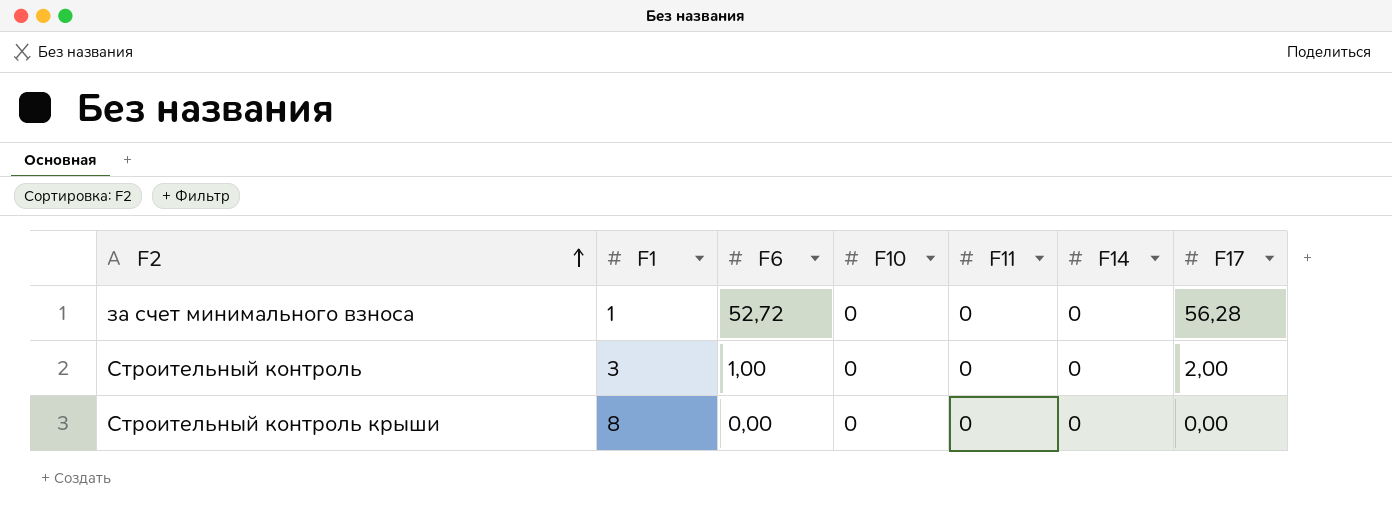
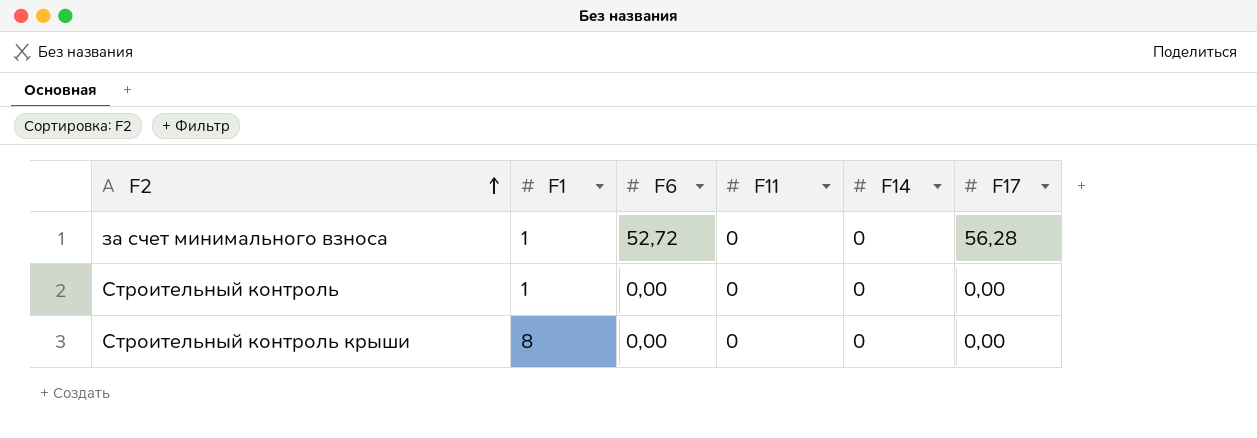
column F10 | position: 4 -> none
Строительный контроль | F1: 3 -> 1
Строительный контроль | F6: 1,00 -> 0,00
Строительный контроль | F17: 2,00 -> 0,00

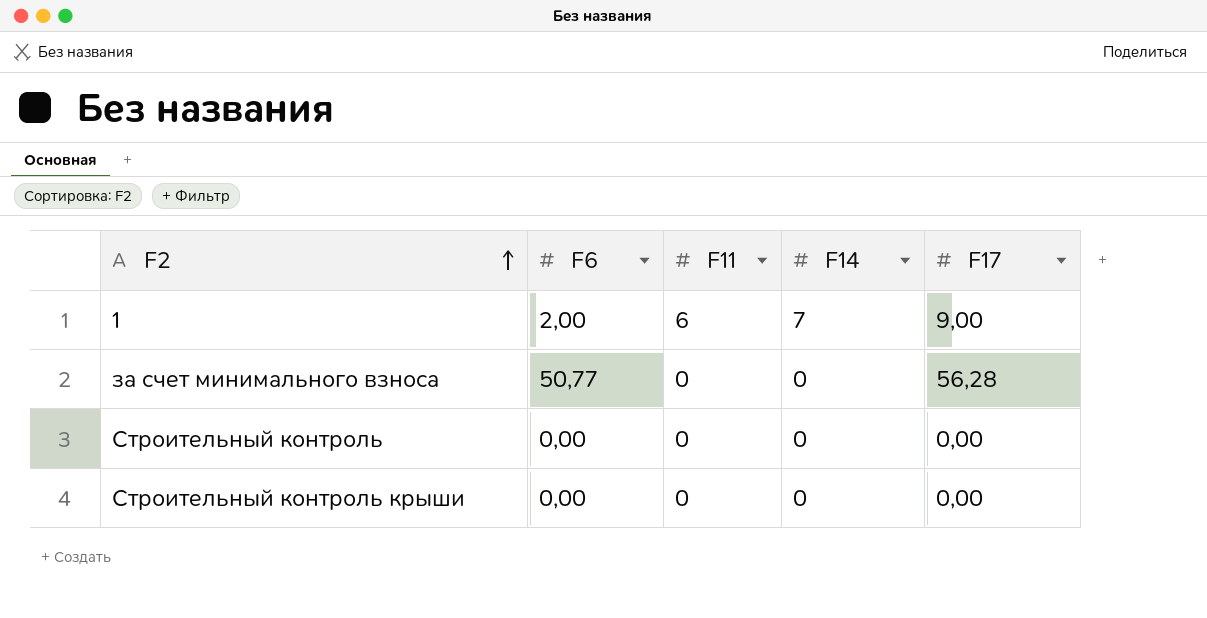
column F1 | position: 2 -> none
row 1: none -> 2,00 | 6 | 7 | 9,00
за счет минимального взноса | F6: 52,72 -> 50,77

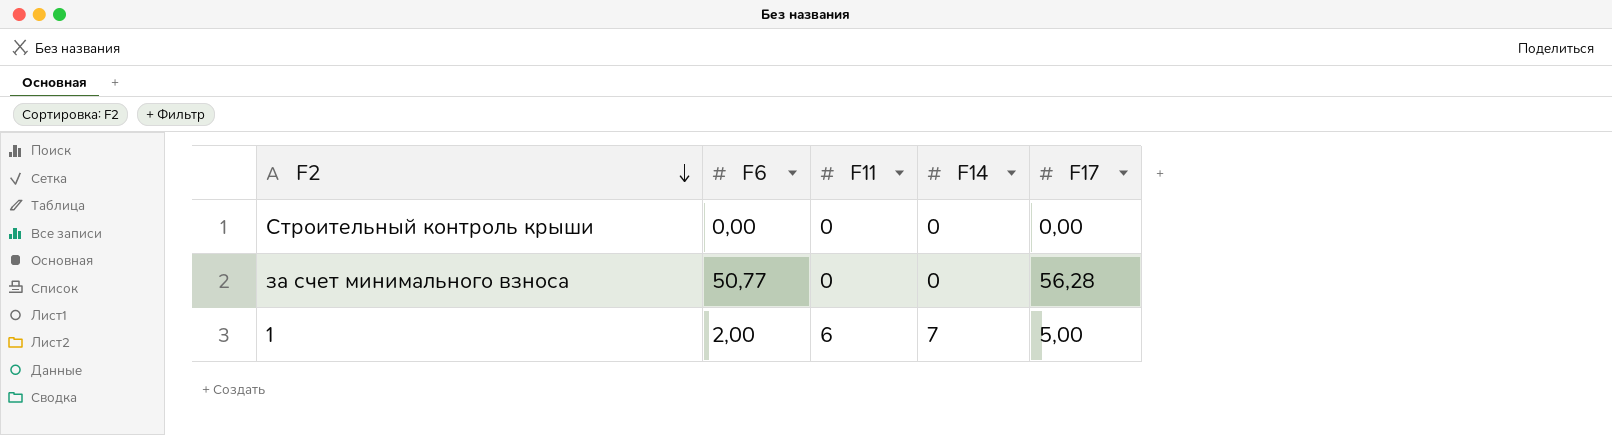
row order: F2 ascending -> F2 descending
row Строительный контроль: 0,00 | 0 | 0 | 0,00 -> none
1 | F17: 9,00 -> 5,00

